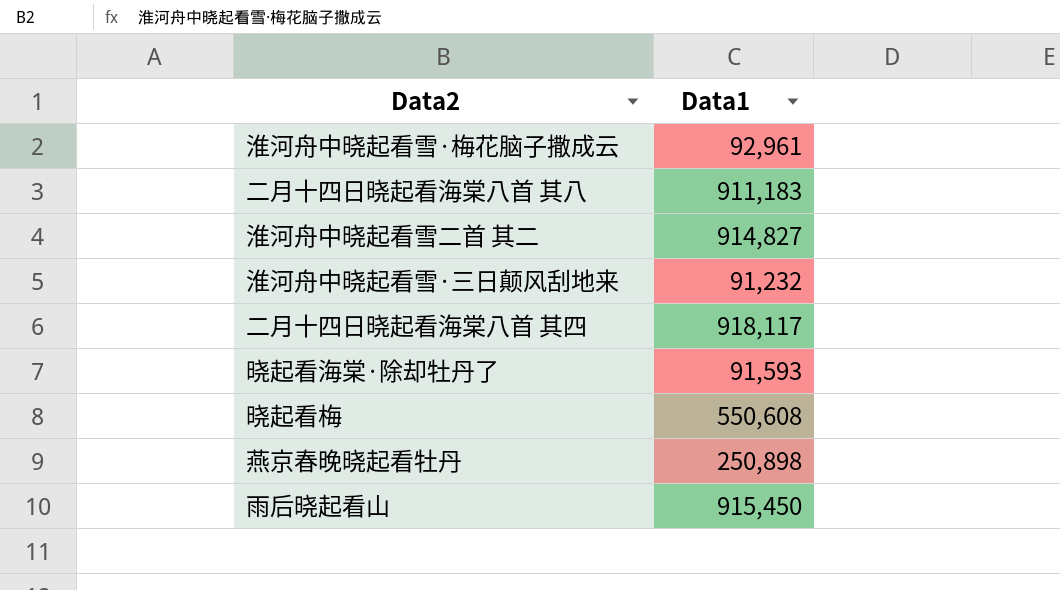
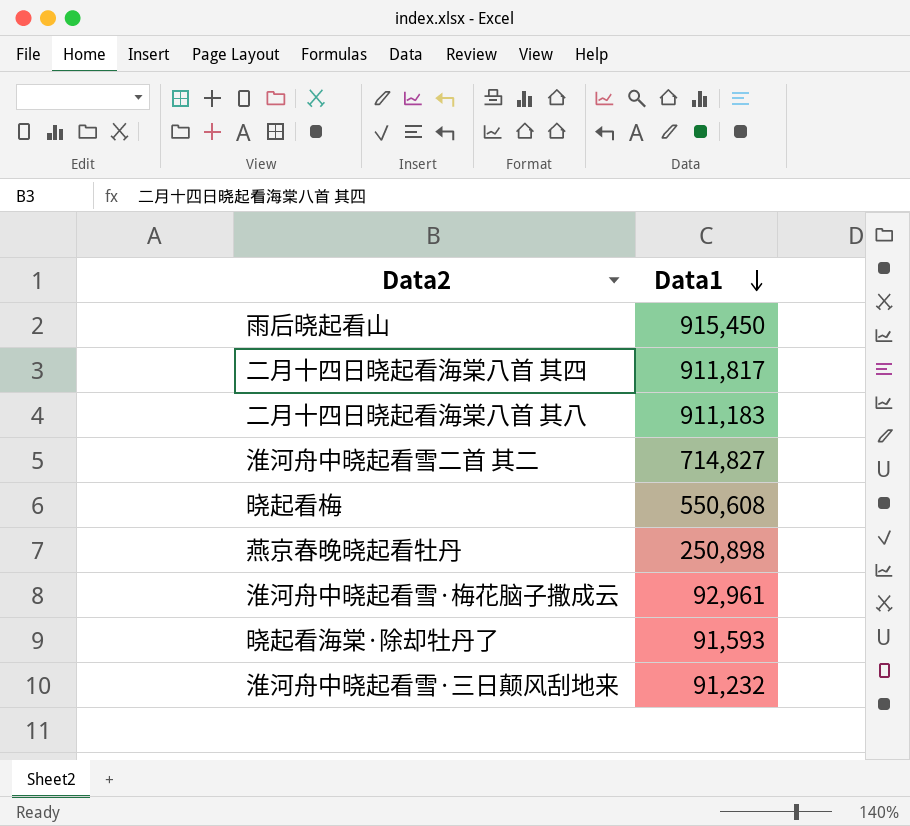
row order: none -> Data1 descending
二月十四日晓起看海棠八首 其四 | Data1: 918,117 -> 911,817
淮河舟中晓起看雪二首 其二 | Data1: 914,827 -> 714,827

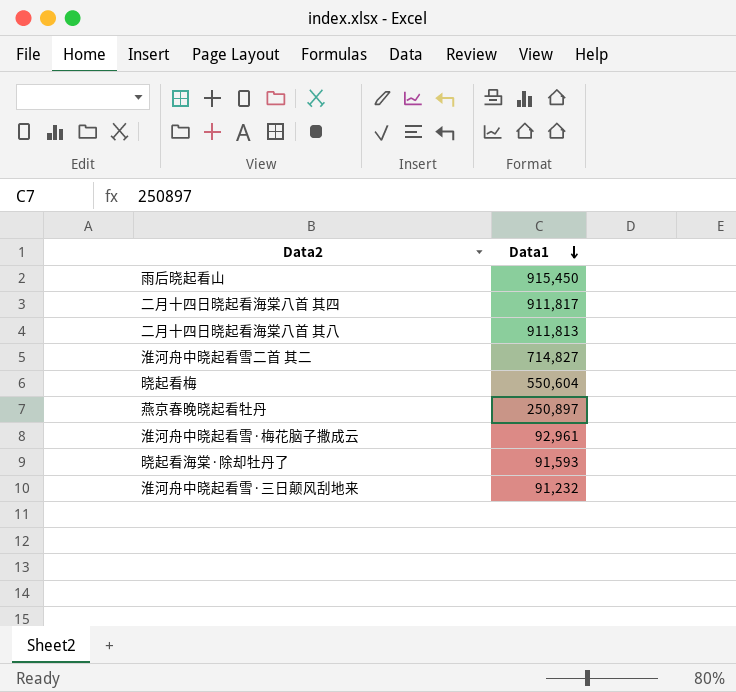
二月十四日晓起看海棠八首 其八 | Data1: 911,183 -> 911,813
晓起看梅 | Data1: 550,608 -> 550,604
燕京春晚晓起看牡丹 | Data1: 250,898 -> 250,897

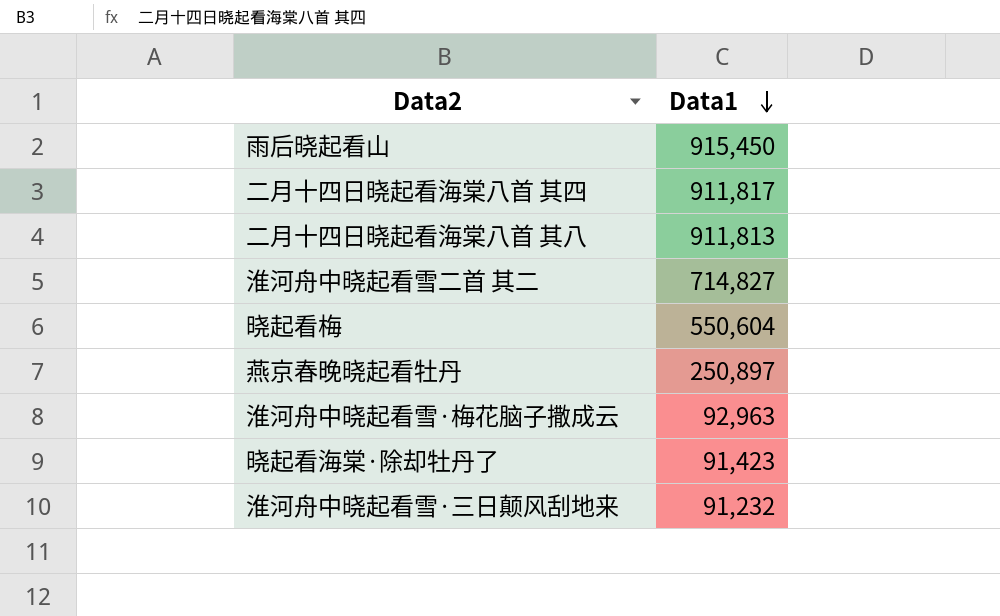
淮河舟中晓起看雪·梅花脑子撒成云 | Data1: 92,961 -> 92,963
晓起看海棠·除却牡丹了 | Data1: 91,593 -> 91,423

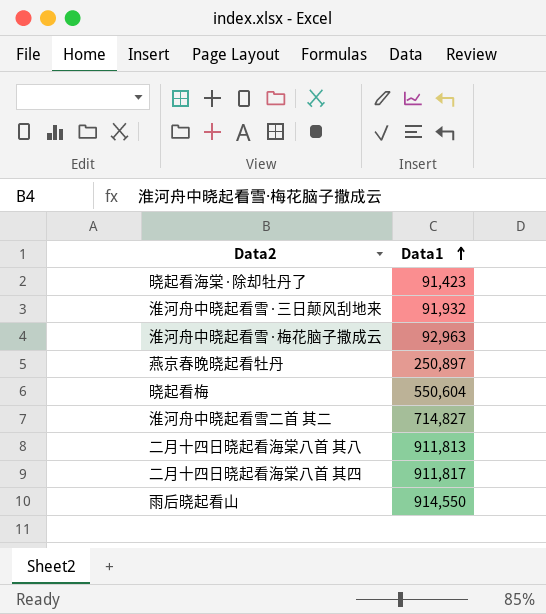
row order: Data1 descending -> Data1 ascending
淮河舟中晓起看雪·三日颠风刮地来 | Data1: 91,232 -> 91,932
雨后晓起看山 | Data1: 915,450 -> 914,550

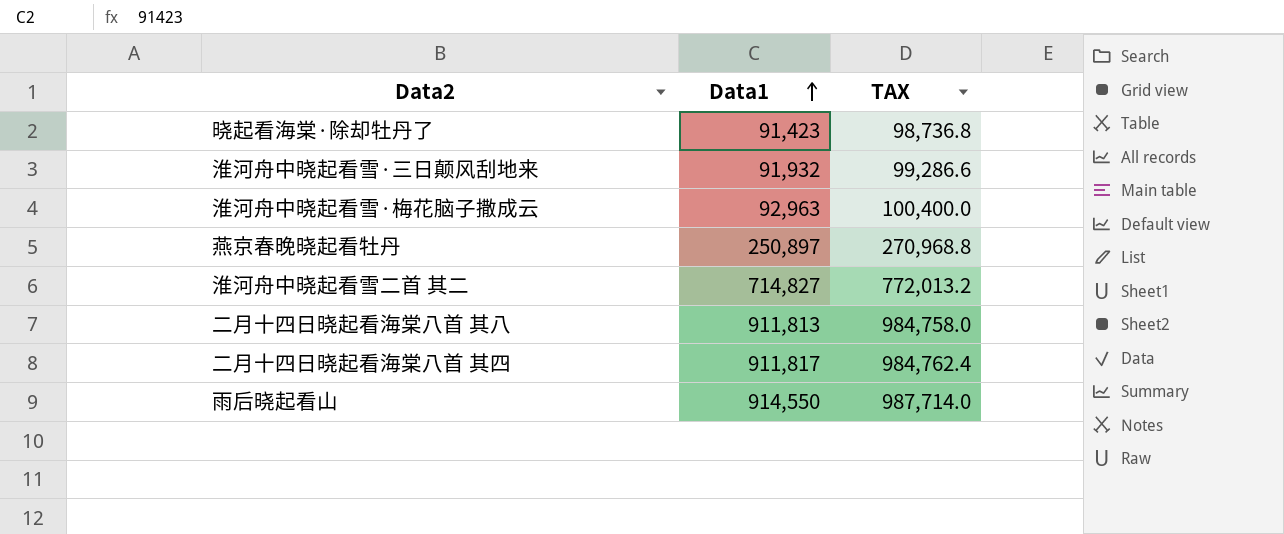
column TAX | formula: none -> [Data1] * 1.08
row 晓起看梅: 550,604 -> none

